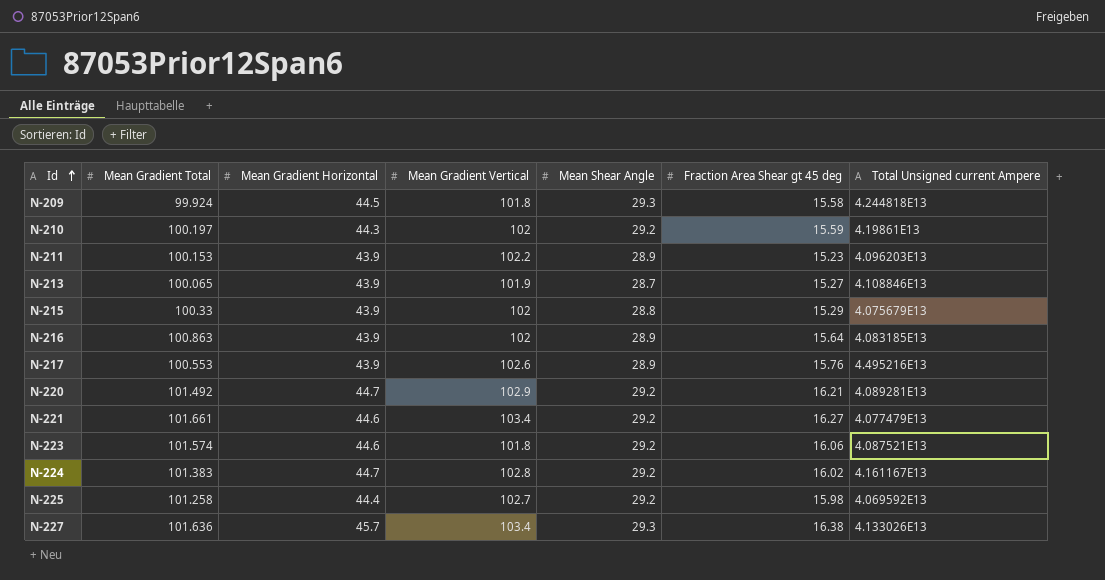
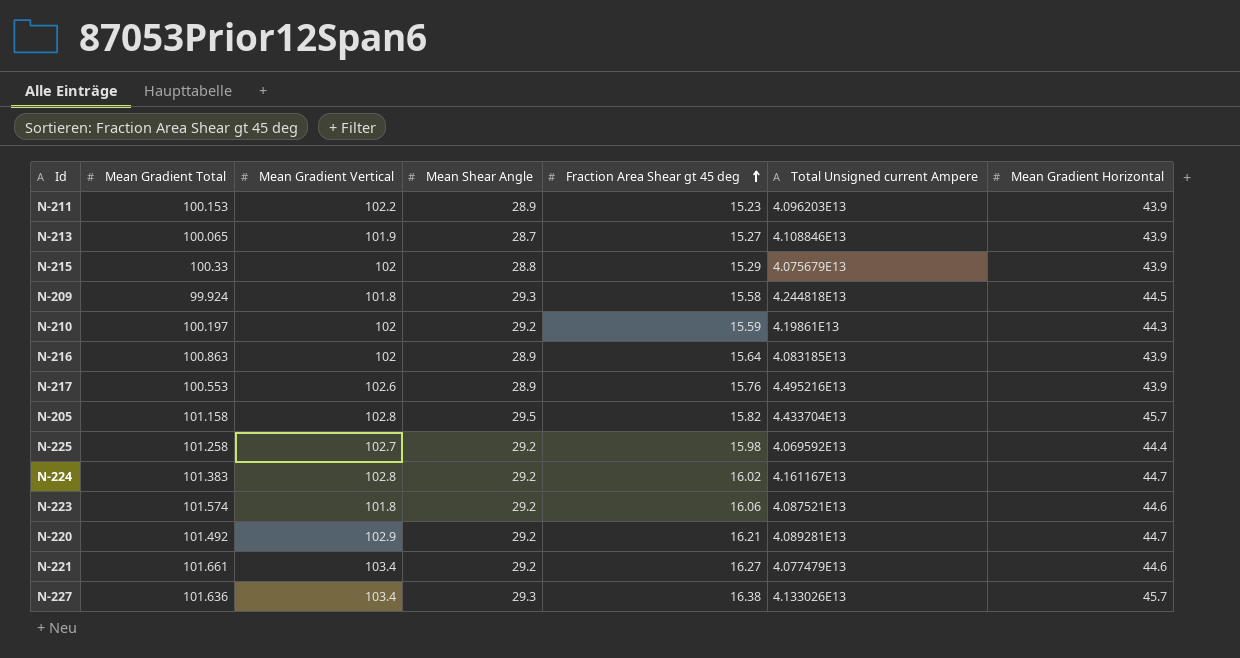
row order: Id ascending -> Fraction Area Shear gt 45 deg ascending
column Mean Gradient Horizontal | position: 3 -> 7
row N-205: none -> 101.158 | 102.8 | 29.5 | 15.82 | 4.433704E13 | 45.7

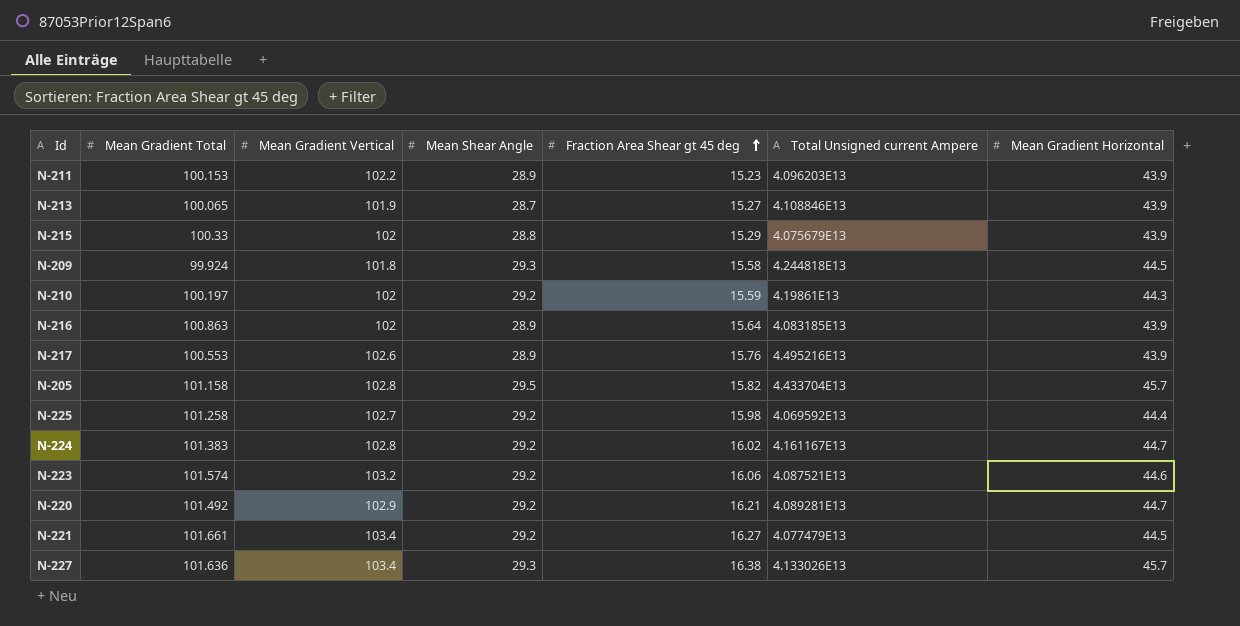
N-223 | Mean Gradient Vertical: 101.8 -> 103.2
N-221 | Mean Gradient Horizontal: 44.6 -> 44.5

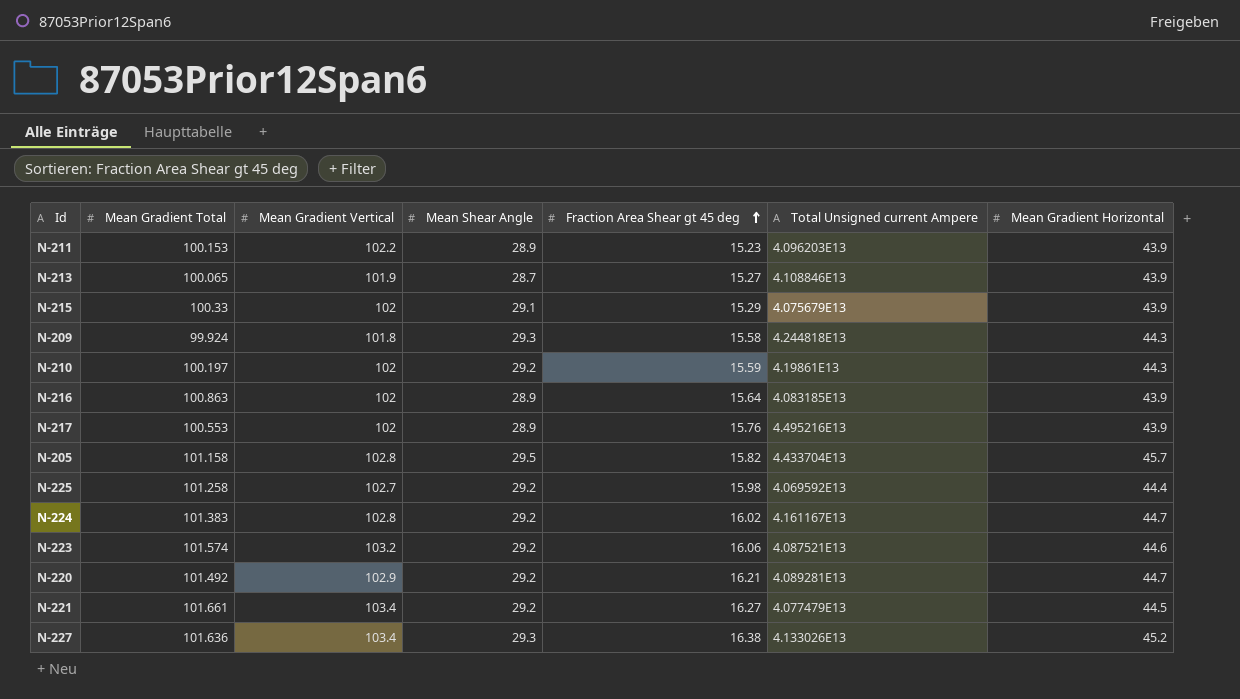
N-215 | Mean Shear Angle: 28.8 -> 29.1
N-209 | Mean Gradient Horizontal: 44.5 -> 44.3
N-217 | Mean Gradient Vertical: 102.6 -> 102
N-227 | Mean Gradient Horizontal: 45.7 -> 45.2

